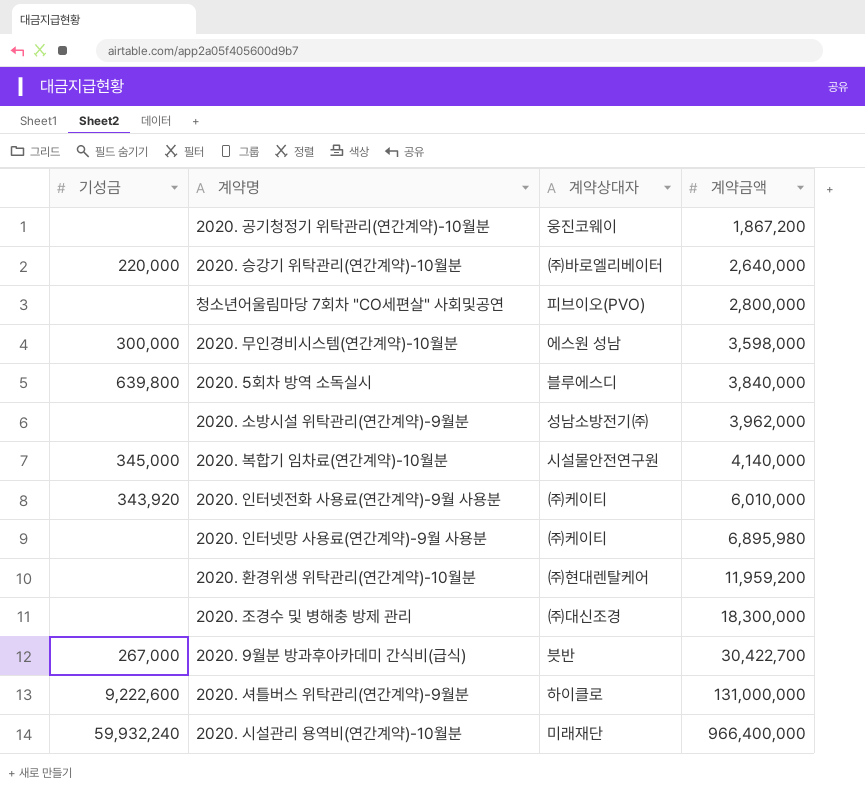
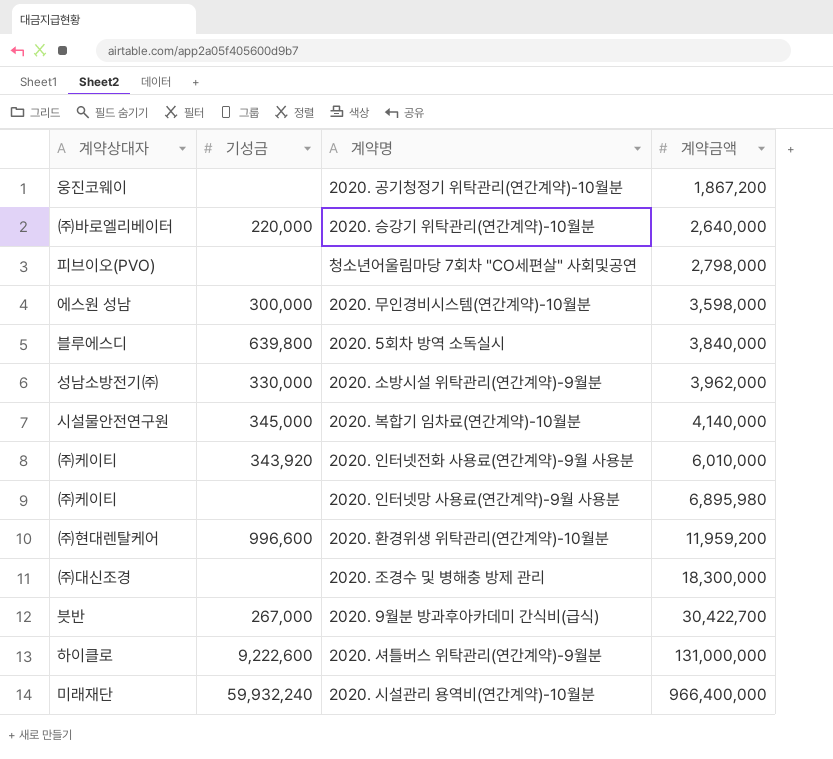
column 계약상대자 | position: 3 -> 1
청소년어울림마당 7회차 "CO세편살" 사회및공연 | 계약금액: 2,800,000 -> 2,798,000
2020. 소방시설 위탁관리(연간계약)-9월분 | 기성금: none -> 330,000
2020. 환경위생 위탁관리(연간계약)-10월분 | 기성금: none -> 996,600

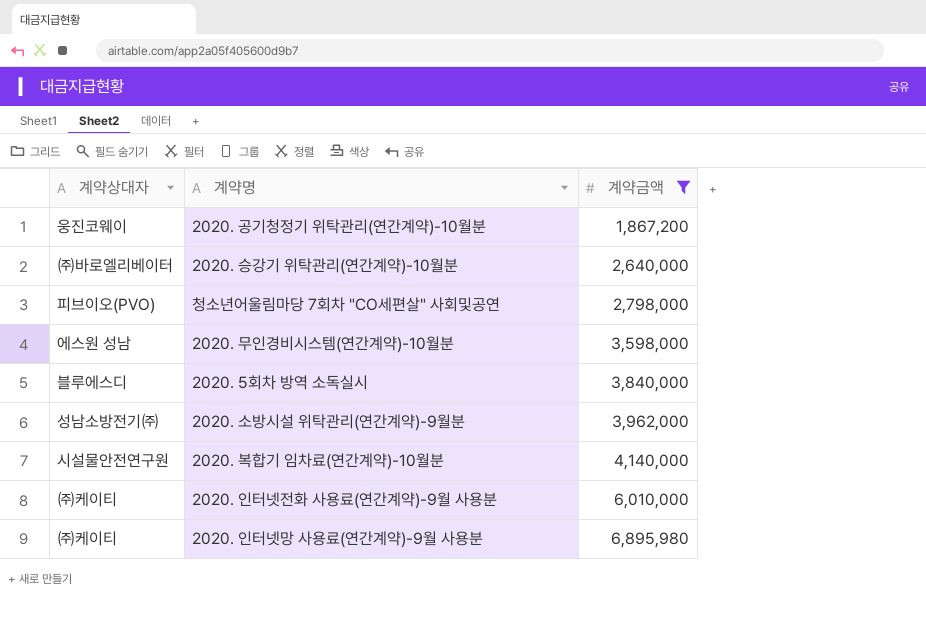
filter: none -> 계약금액 <= 6,895,980
column 기성금 | position: 2 -> none

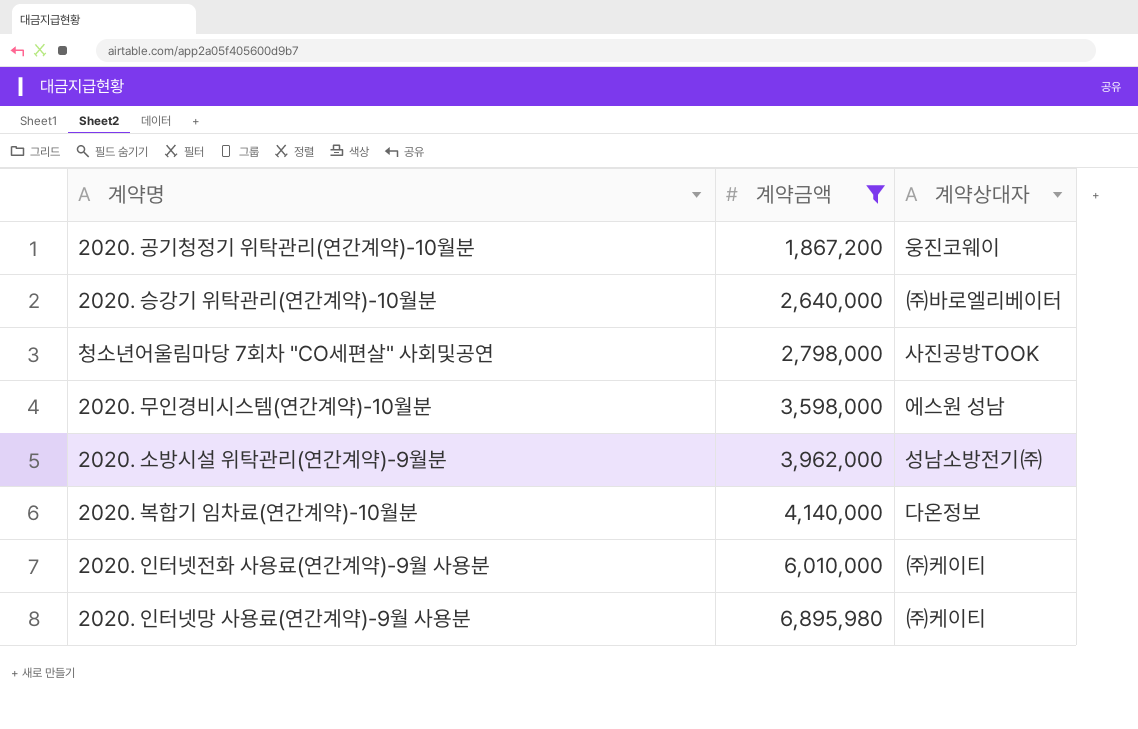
column 계약상대자 | position: 1 -> 3
row 2020. 5회차 방역 소독실시: 블루에스디 | 3,840,000 -> none
청소년어울림마당 7회차 "CO세편살" 사회및공연 | 계약상대자: 피브이오(PVO) -> 사진공방TOOK
2020. 복합기 임차료(연간계약)-10월분 | 계약상대자: 시설물안전연구원 -> 다온정보

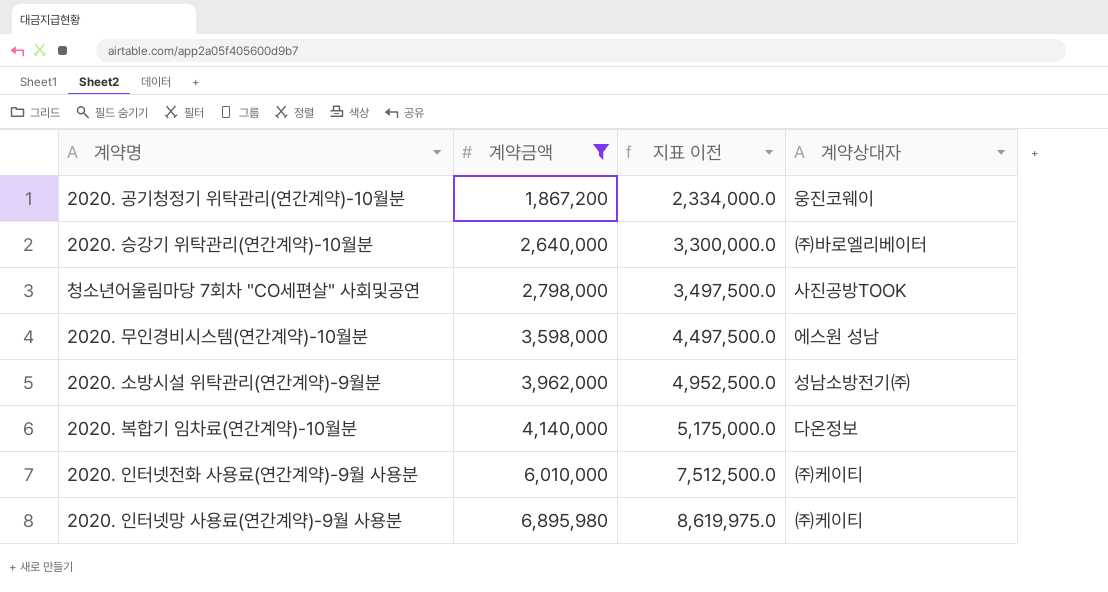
column 지표 이전 | formula: none -> [계약금액] * 1.25

